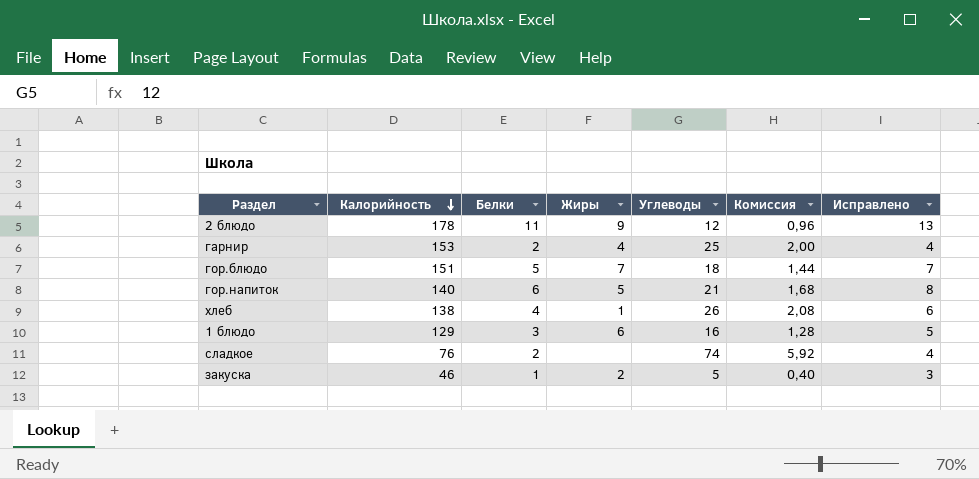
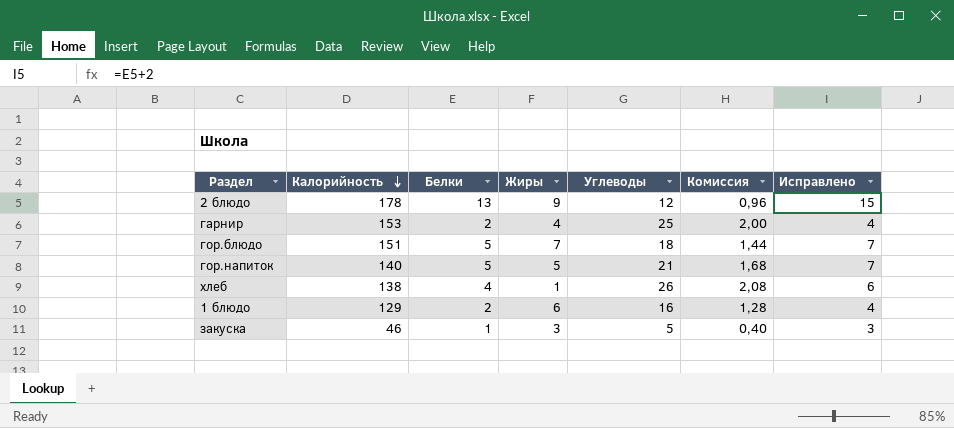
row сладкое: 76 | 2 | none | 74 | 5,92 | 4 -> none
2 блюдо | Белки: 11 -> 13
2 блюдо | Исправлено: 13 -> 15
гор.напиток | Белки: 6 -> 5
гор.напиток | Исправлено: 8 -> 7
1 блюдо | Белки: 3 -> 2
1 блюдо | Исправлено: 5 -> 4
закуска | Жиры: 2 -> 3

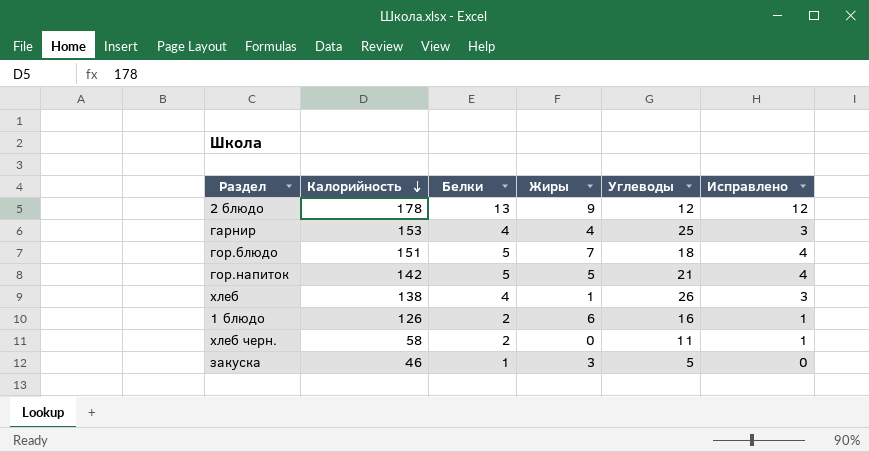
column Комиссия | formula: [Углеводы] * 0,08 -> none
column Исправлено | formula: [Белки] + 2 -> [Белки] - 1
гарнир | Белки: 2 -> 4
гор.напиток | Калорийность: 140 -> 142
1 блюдо | Калорийность: 129 -> 126
row хлеб черн.: none -> 58 | 2 | 0 | 11 | 1

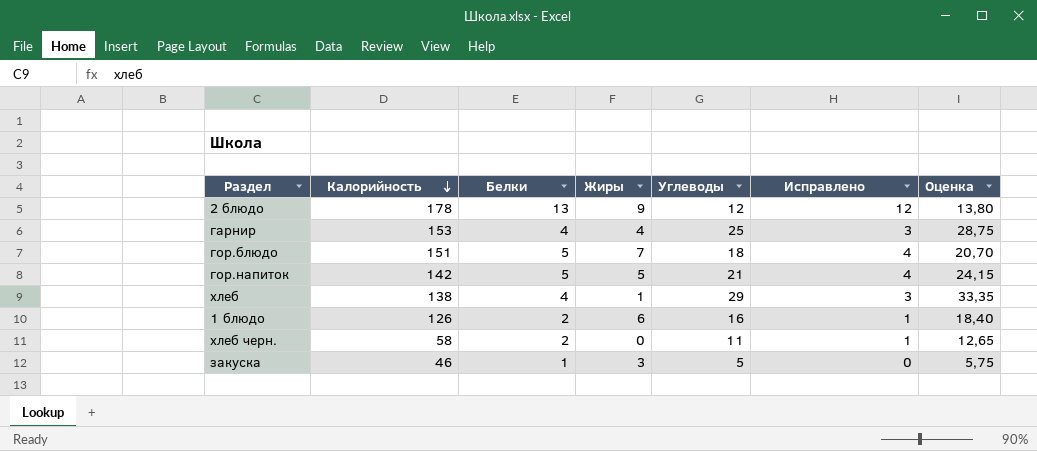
column Оценка | formula: none -> [Углеводы] * 1,15
хлеб | Углеводы: 26 -> 29

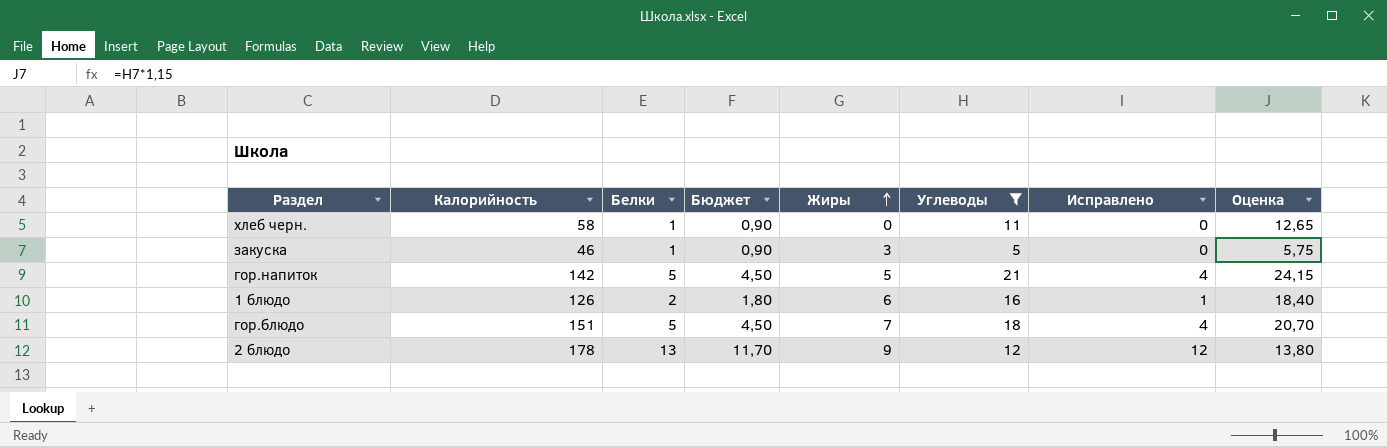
filter: none -> Углеводы <= 21
row order: Калорийность descending -> Жиры ascending
column Бюджет | formula: none -> [Белки] * 0,9
хлеб черн. | Белки: 2 -> 1
хлеб черн. | Исправлено: 1 -> 0

